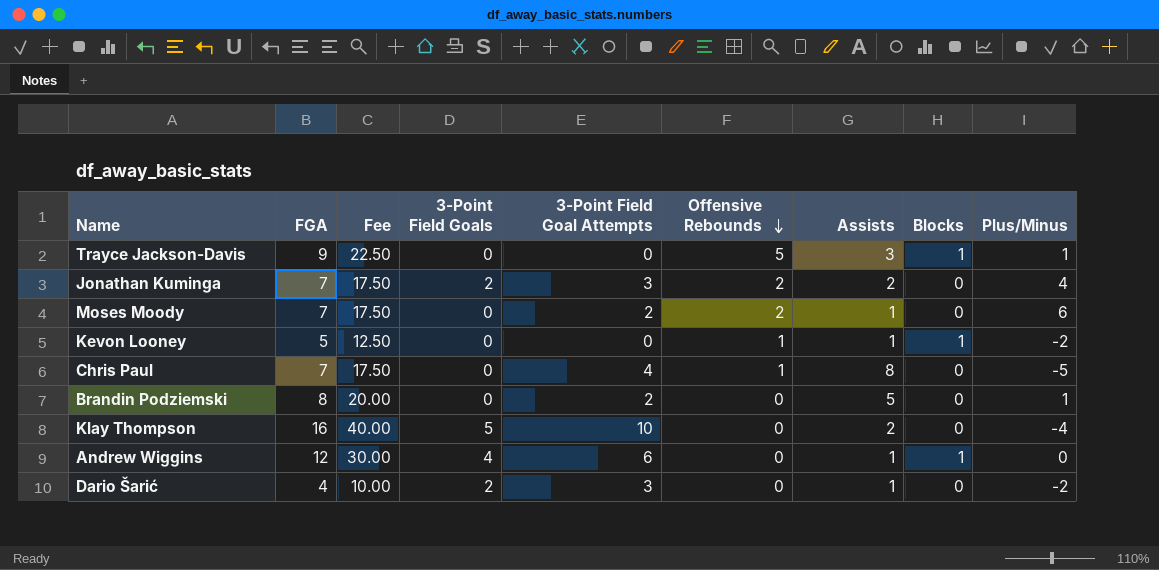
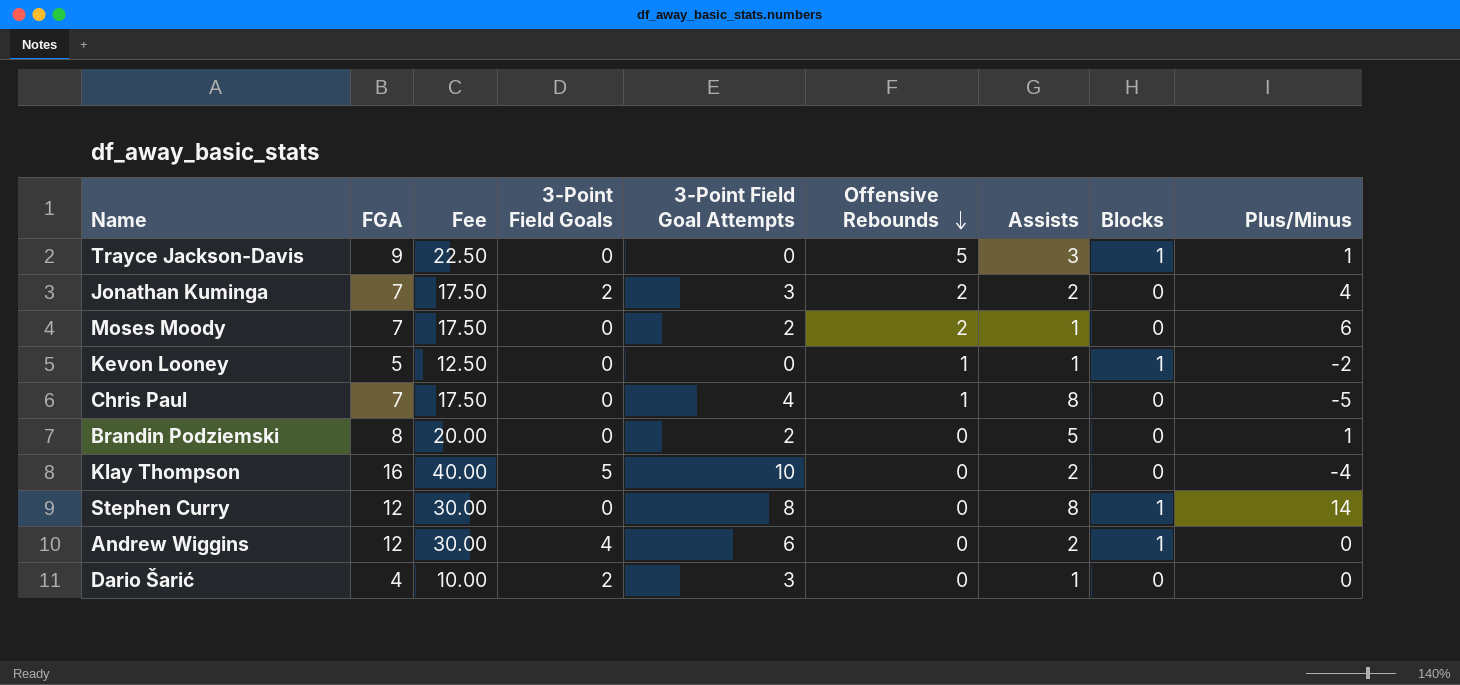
row Stephen Curry: none -> 12 | 30.00 | 0 | 8 | 0 | 8 | 1 | 14
Andrew Wiggins | Assists: 1 -> 2
Dario Šarić | Plus/Minus: -2 -> 0

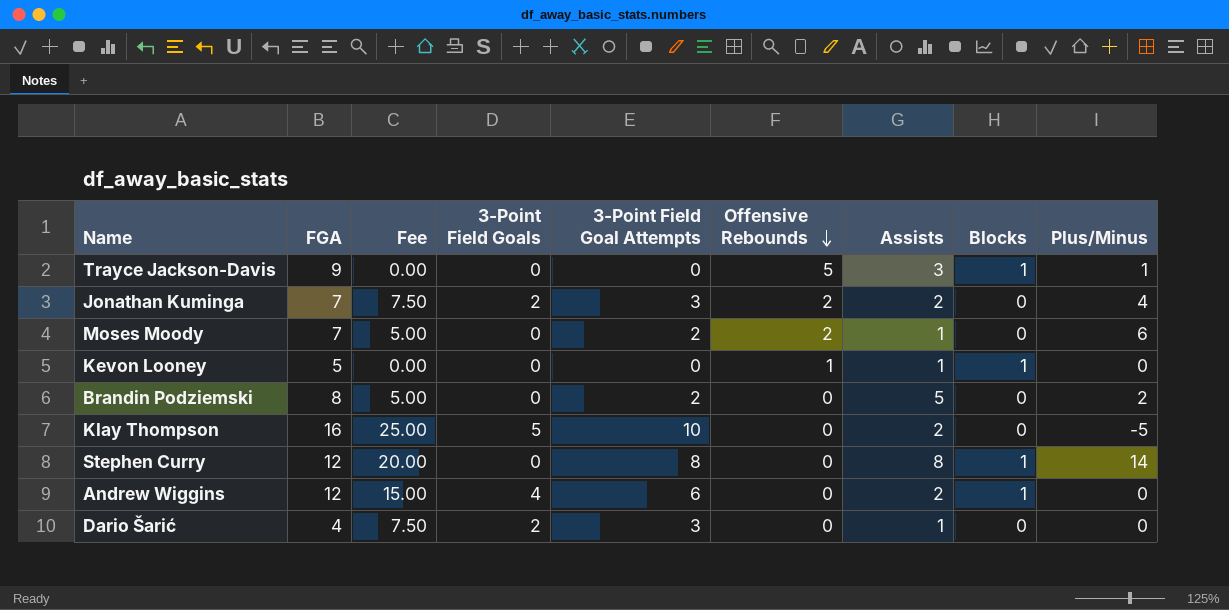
column Fee | formula: [FGA] * 2.5 -> [3-Point Field Goal Attempts] * 2.5
row Chris Paul: 7 | 17.50 | 0 | 4 | 1 | 8 | 0 | -5 -> none
Kevon Looney | Plus/Minus: -2 -> 0
Brandin Podziemski | Plus/Minus: 1 -> 2
Klay Thompson | Plus/Minus: -4 -> -5

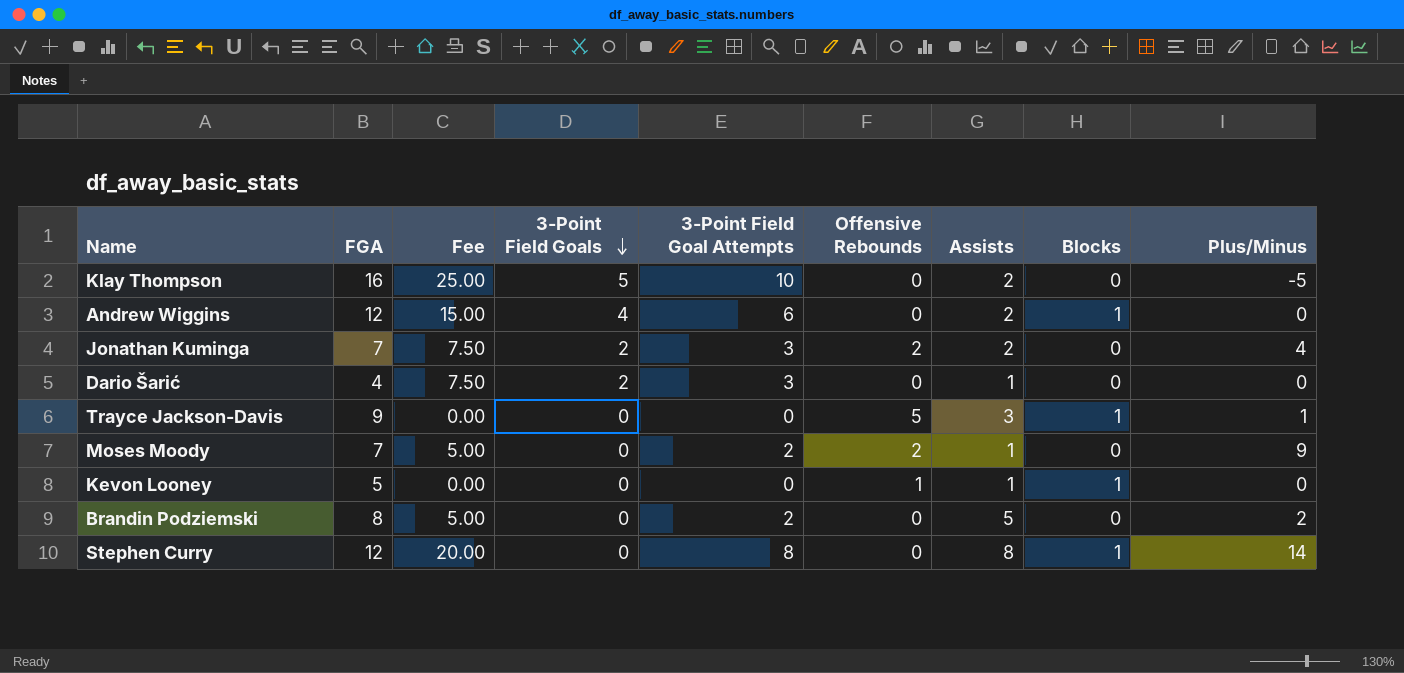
row order: Offensive Rebounds descending -> 3-Point Field Goals descending
Moses Moody | Plus/Minus: 6 -> 9

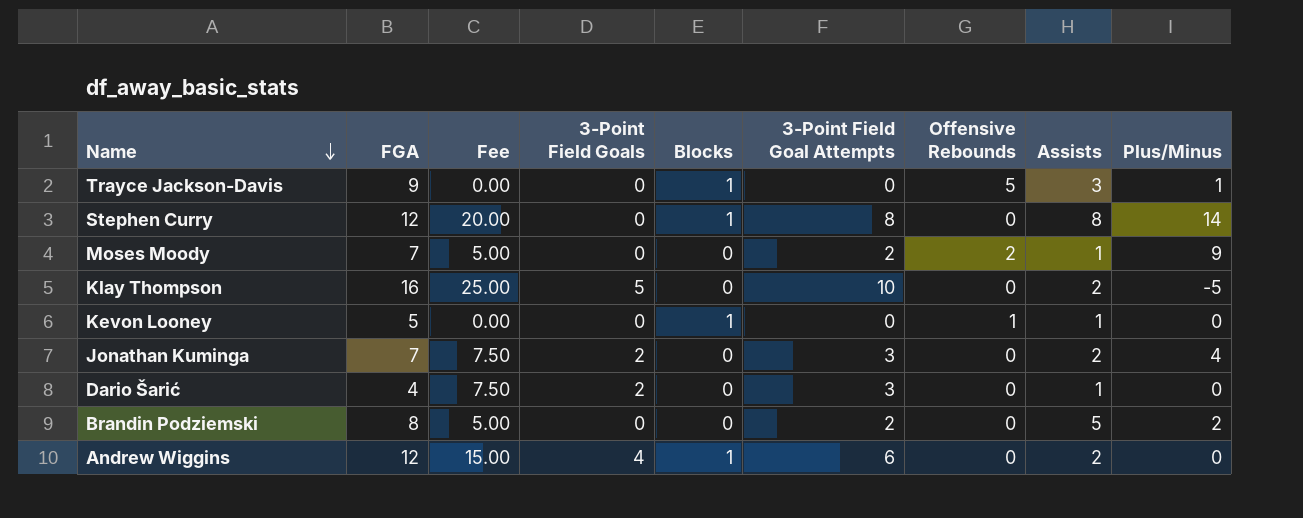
row order: 3-Point Field Goals descending -> Name descending
column Blocks | position: 8 -> 5
Jonathan Kuminga | Offensive Rebounds: 2 -> 0

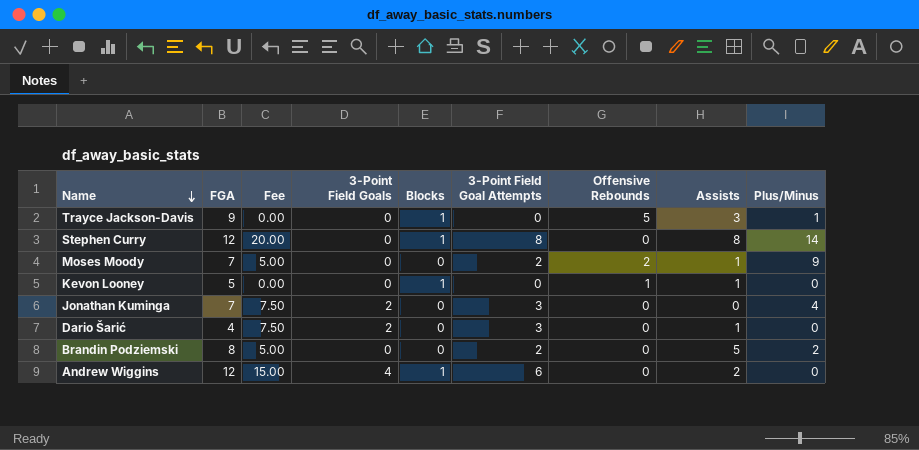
row Klay Thompson: 16 | 25.00 | 5 | 0 | 10 | 0 | 2 | -5 -> none
Jonathan Kuminga | Assists: 2 -> 0

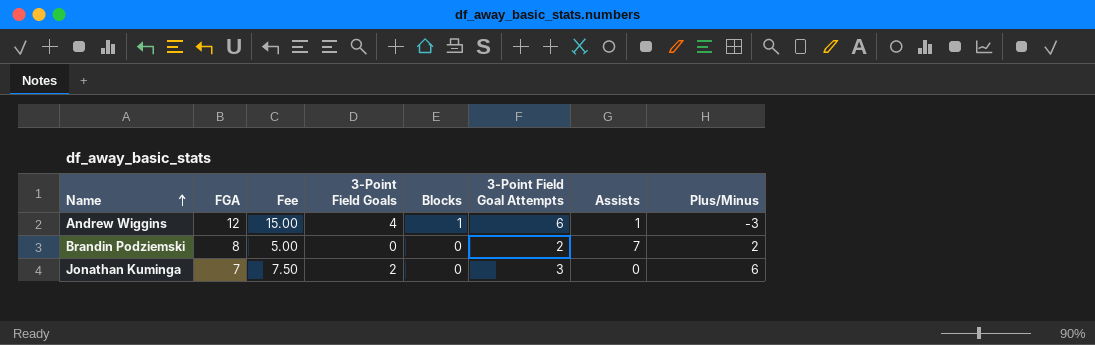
row order: Name descending -> Name ascending
column Offensive Rebounds | position: 7 -> none
row Trayce Jackson-Davis: 9 | 0.00 | 0 | 1 | 0 | 5 | 3 | 1 -> none
row Stephen Curry: 12 | 20.00 | 0 | 1 | 8 | 0 | 8 | 14 -> none
row Moses Moody: 7 | 5.00 | 0 | 0 | 2 | 2 | 1 | 9 -> none
row Kevon Looney: 5 | 0.00 | 0 | 1 | 0 | 1 | 1 | 0 -> none
row Dario Šarić: 4 | 7.50 | 2 | 0 | 3 | 0 | 1 | 0 -> none
Andrew Wiggins | Assists: 2 -> 1
Andrew Wiggins | Plus/Minus: 0 -> -3
Brandin Podziemski | Assists: 5 -> 7
Jonathan Kuminga | Plus/Minus: 4 -> 6

